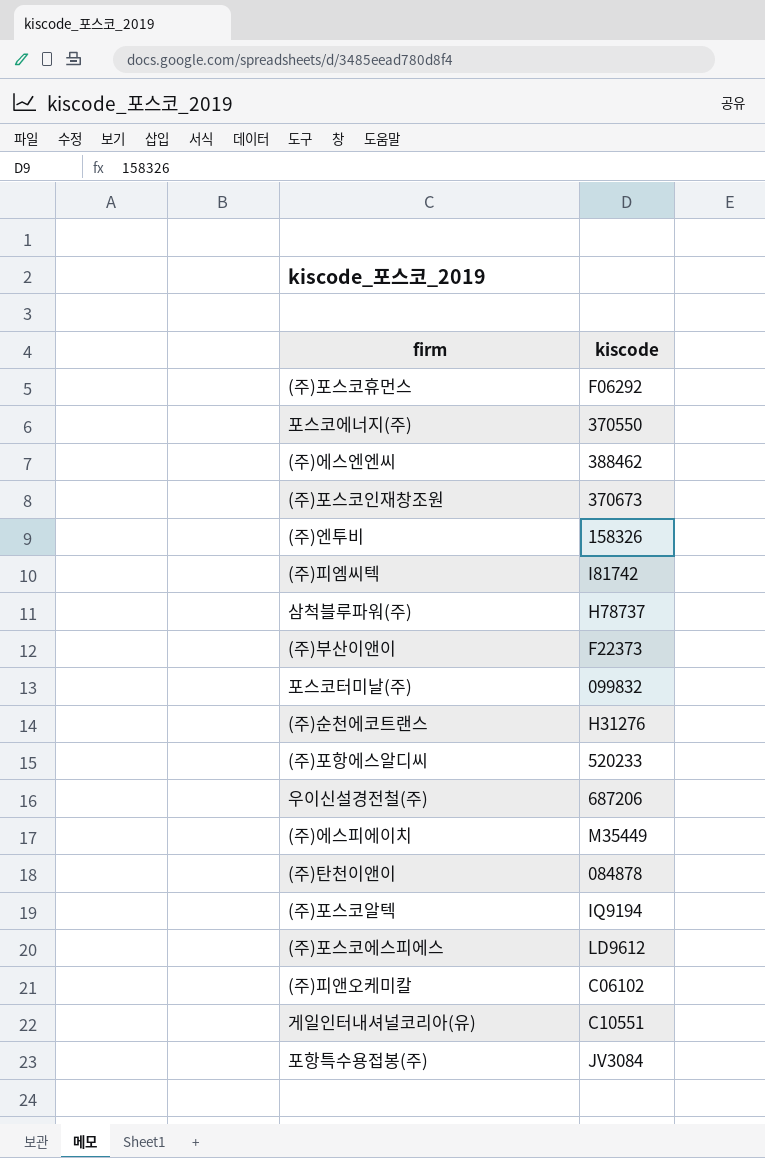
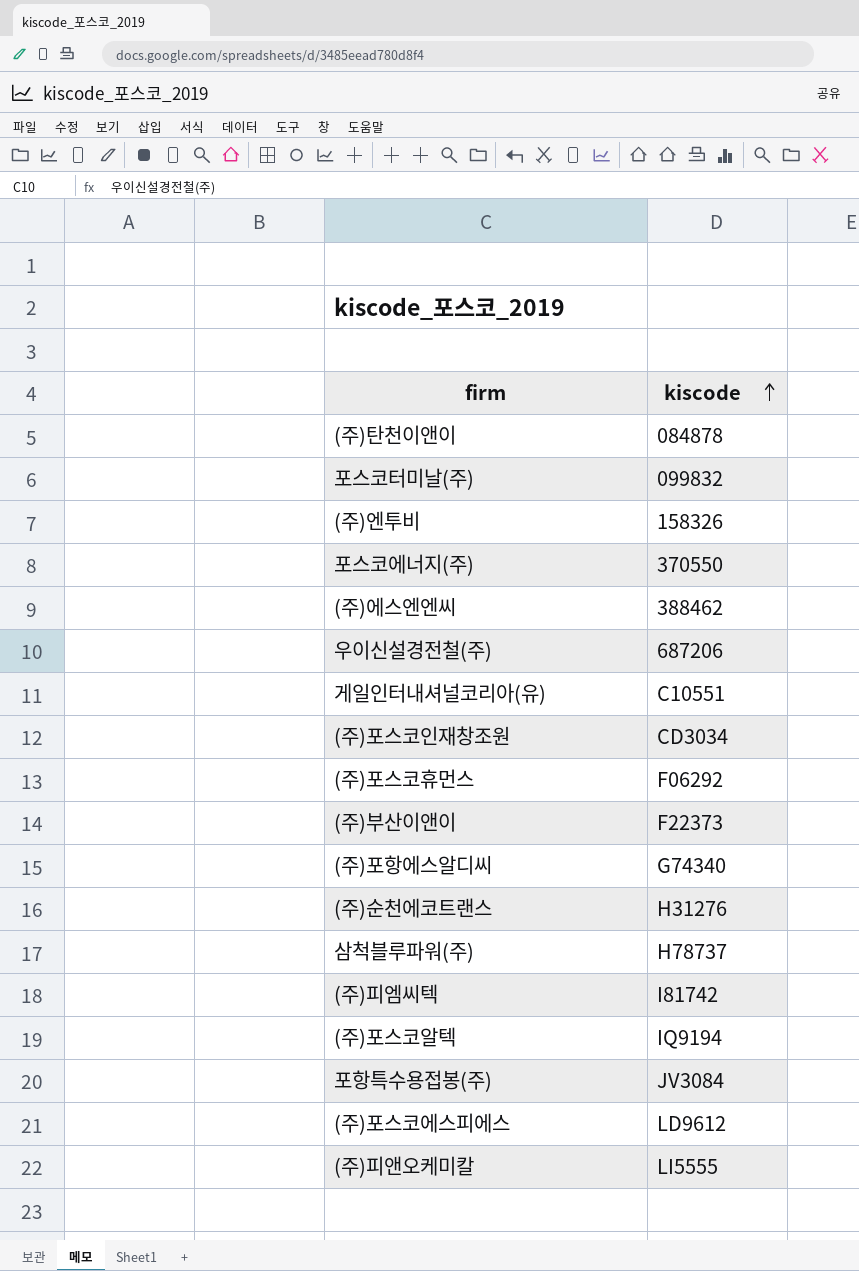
row order: none -> kiscode ascending
row (주)에스피에이치: M35449 -> none
(주)포스코인재창조원 | kiscode: 370673 -> CD3034
(주)포항에스알디씨 | kiscode: 520233 -> G74340
(주)피앤오케미칼 | kiscode: C06102 -> LI5555

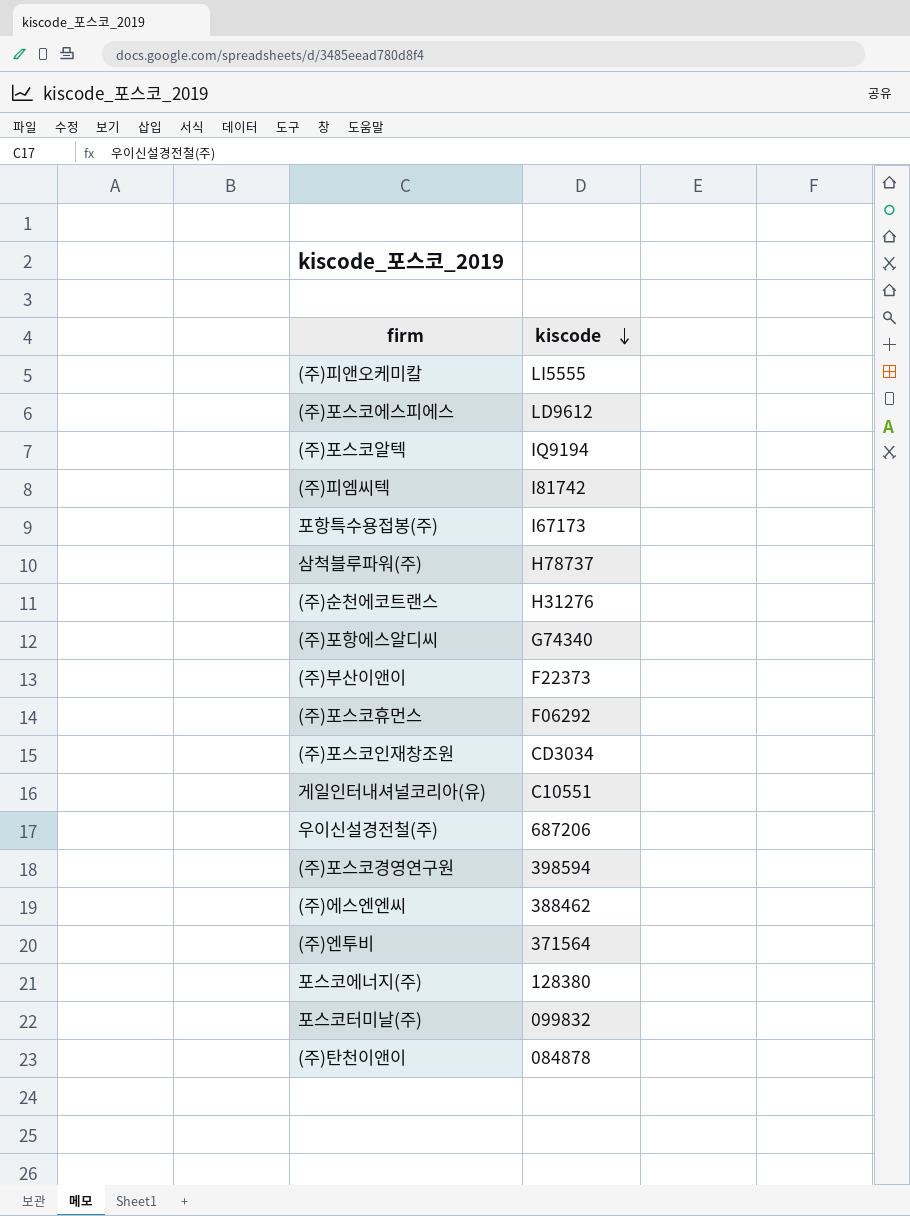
row order: kiscode ascending -> kiscode descending
포항특수용접봉(주) | kiscode: JV3084 -> I67173
row (주)포스코경영연구원: none -> 398594
(주)엔투비 | kiscode: 158326 -> 371564
포스코에너지(주) | kiscode: 370550 -> 128380

